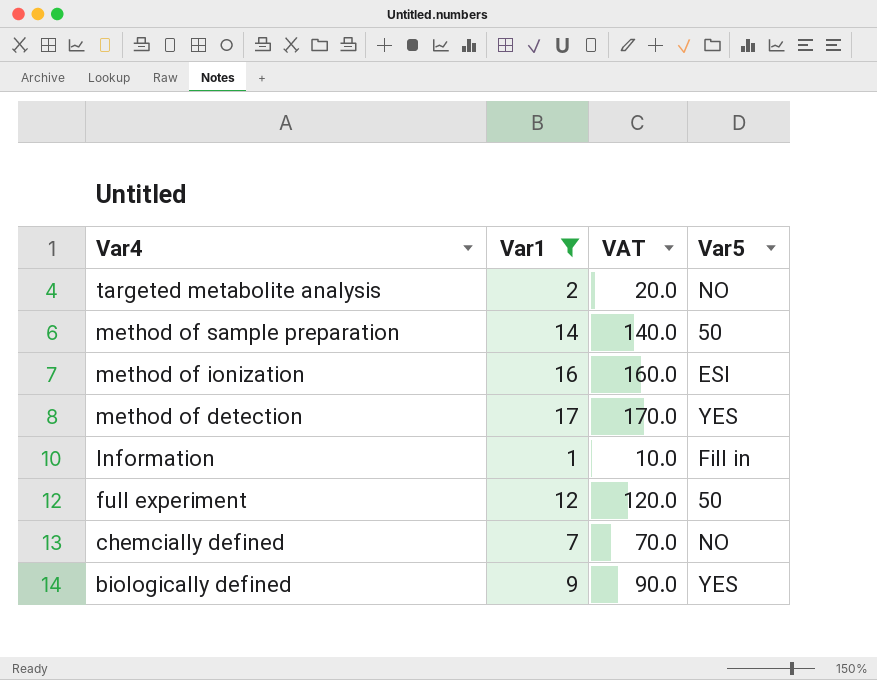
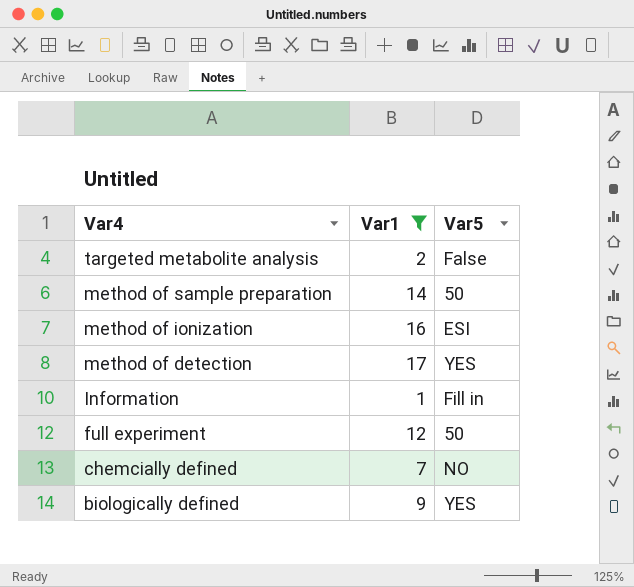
column VAT | formula: [Var1] * 10 -> none
targeted metabolite analysis | Var5: NO -> False

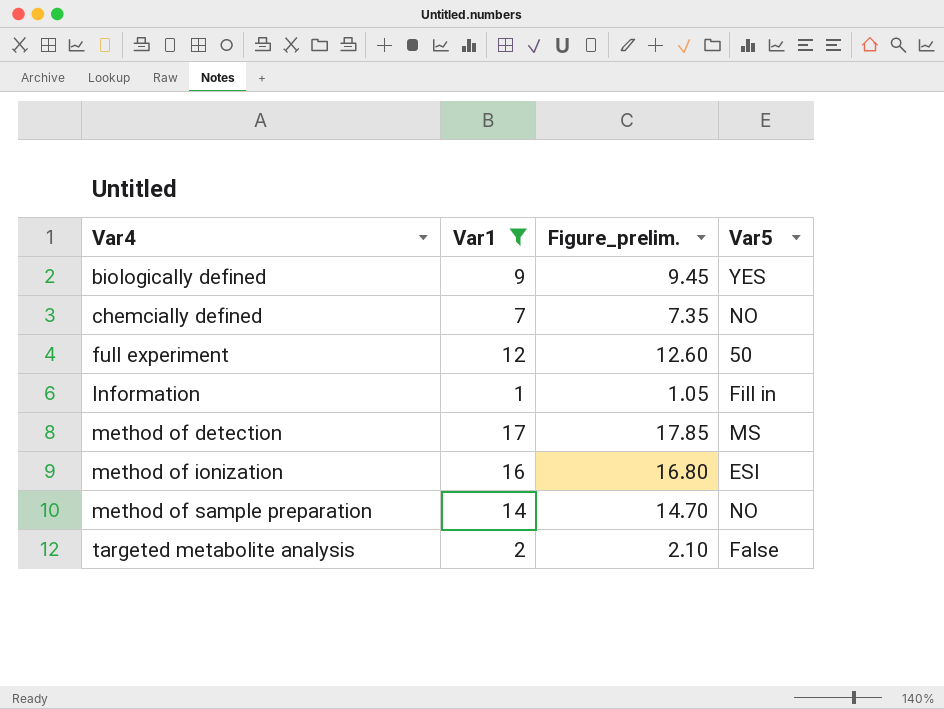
row order: Var4 descending -> Var4 ascending
column Figure_prelim. | formula: none -> [Var1] * 1.05
method of detection | Var5: YES -> MS
method of sample preparation | Var5: 50 -> NO

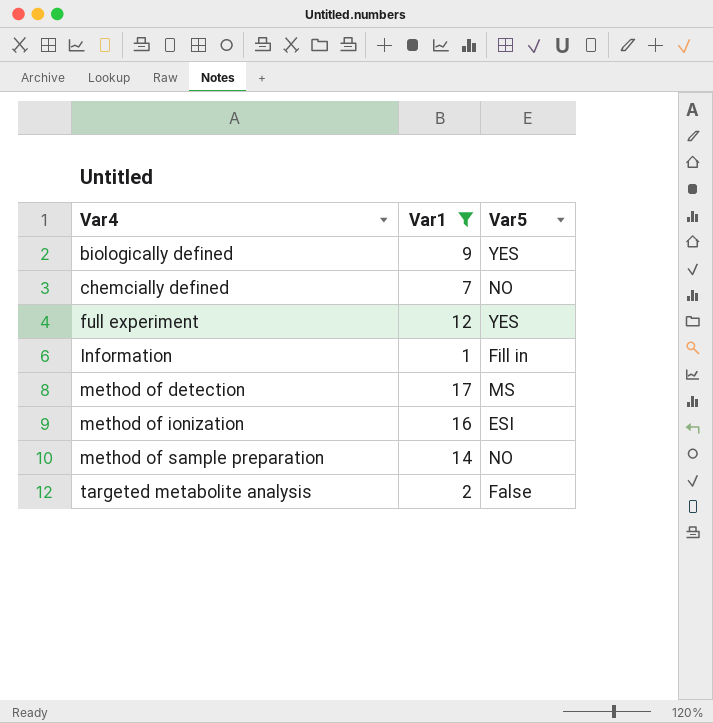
column Figure_prelim. | formula: [Var1] * 1.05 -> none
full experiment | Var5: 50 -> YES

